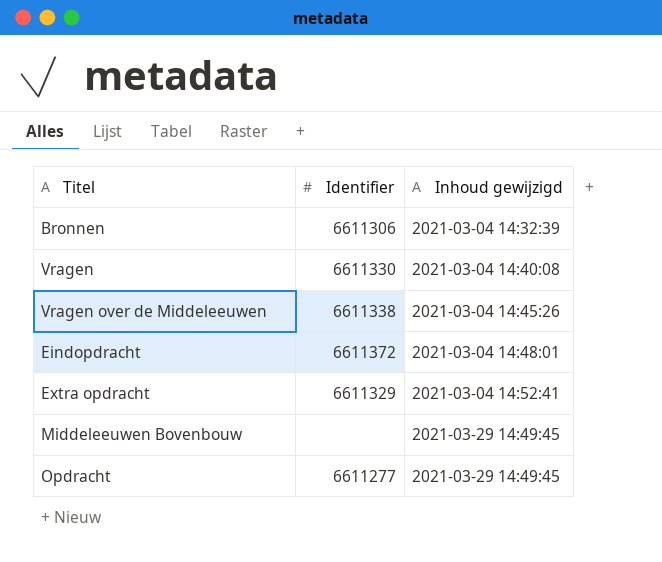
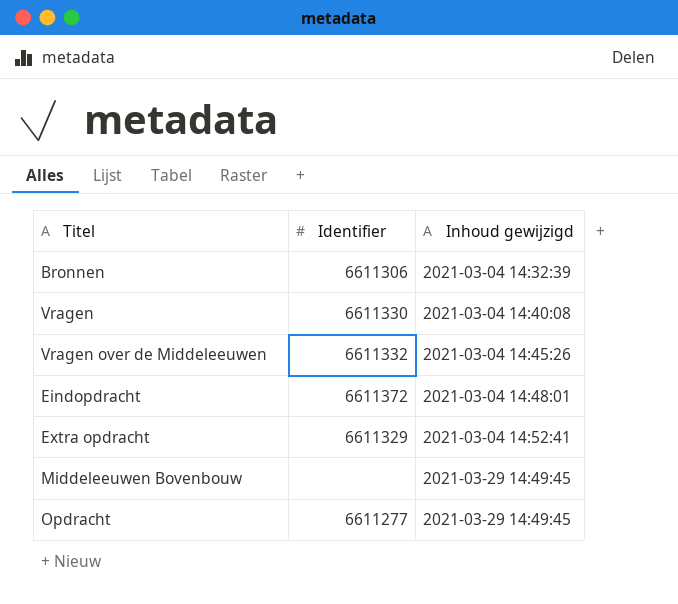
Vragen over de Middeleeuwen | Identifier: 6611338 -> 6611332

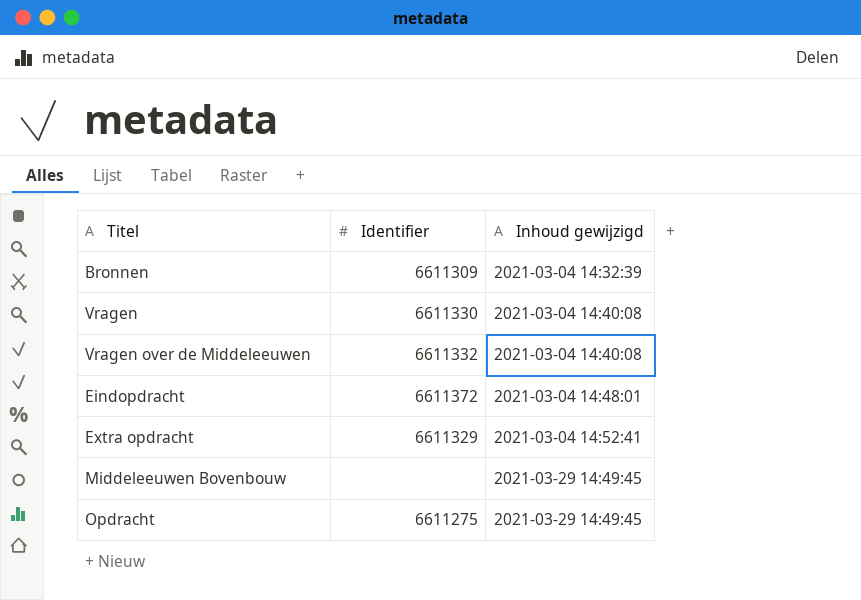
Bronnen | Identifier: 6611306 -> 6611309
Vragen over de Middeleeuwen | Inhoud gewijzigd: 2021-03-04 14:45:26 -> 2021-03-04 14:40:08
Opdracht | Identifier: 6611277 -> 6611275

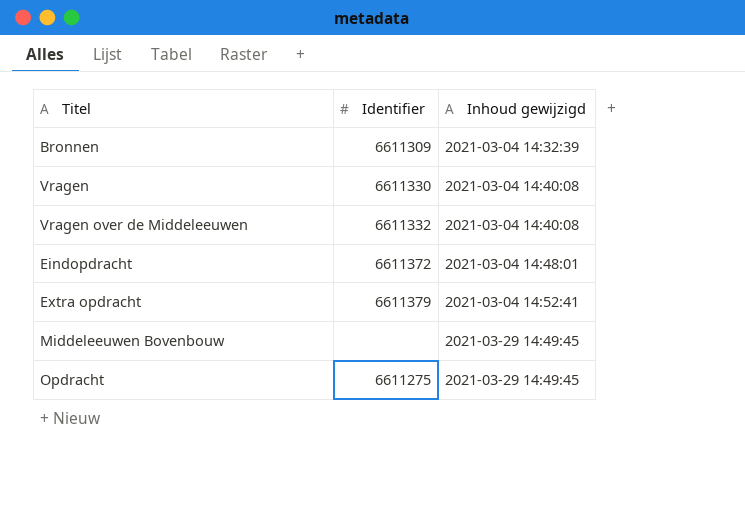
Extra opdracht | Identifier: 6611329 -> 6611379

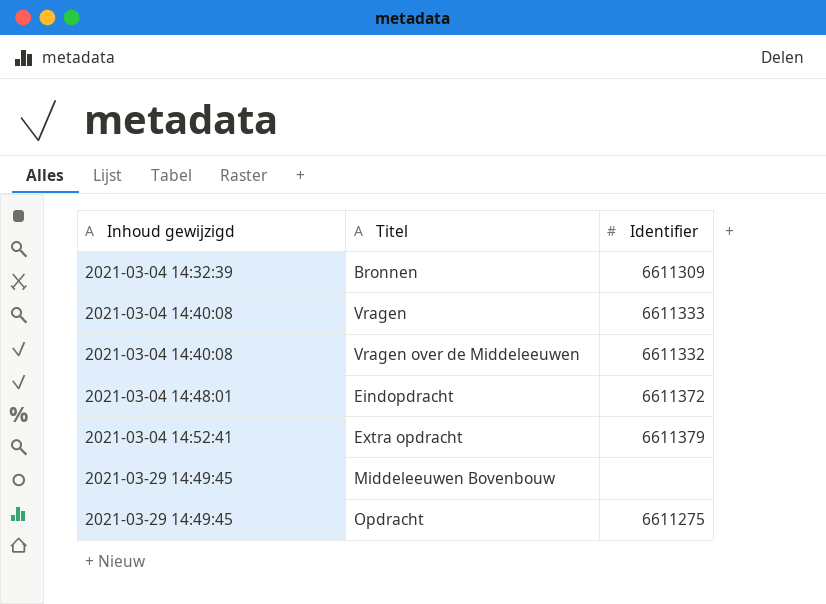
column Inhoud gewijzigd | position: 3 -> 1
Vragen | Identifier: 6611330 -> 6611333

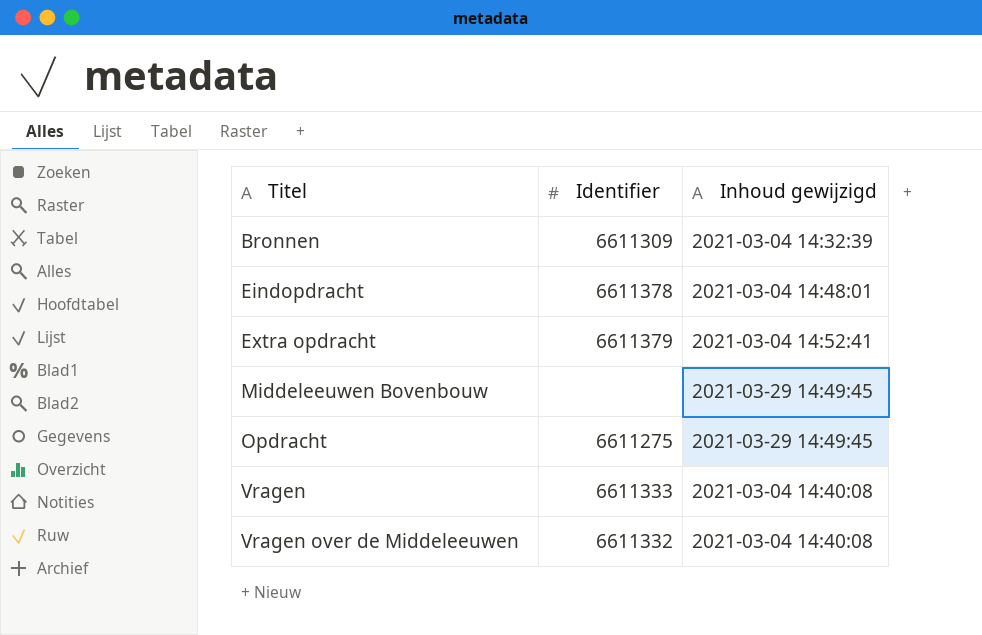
row order: Inhoud gewijzigd ascending -> Titel ascending
column Inhoud gewijzigd | position: 1 -> 3
Eindopdracht | Identifier: 6611372 -> 6611378

